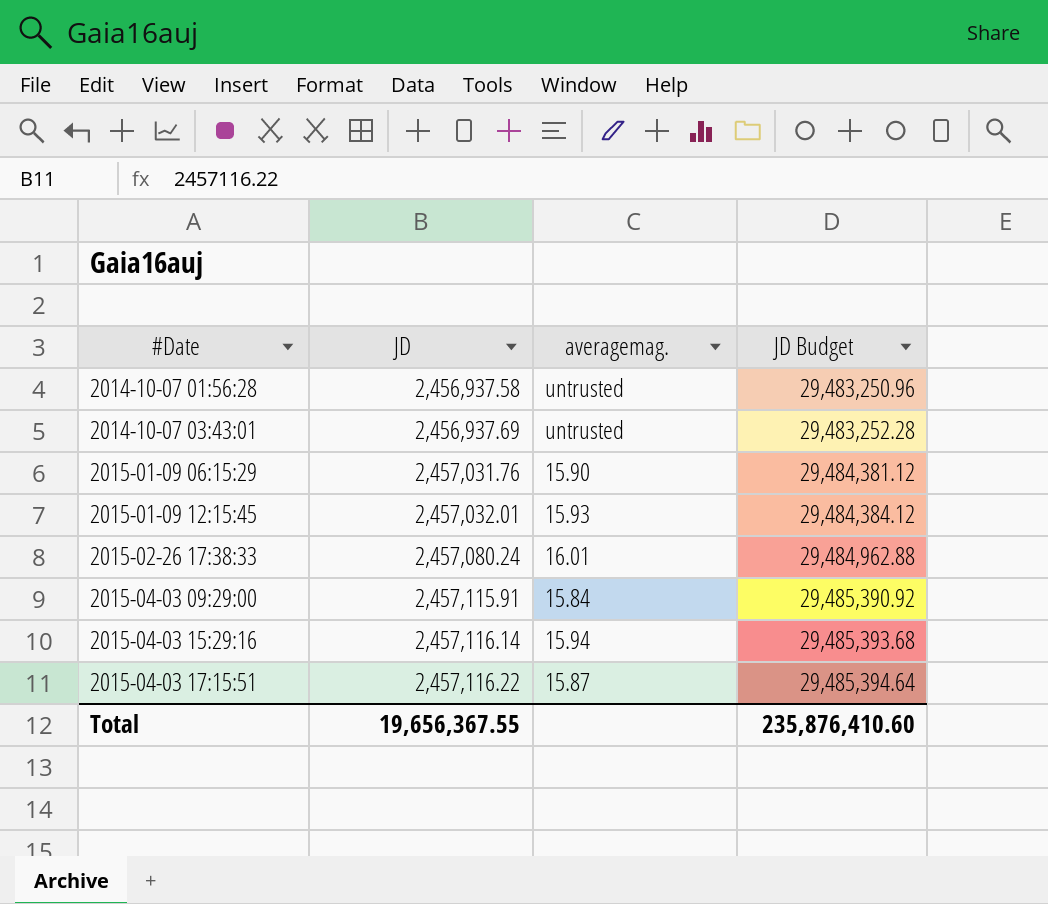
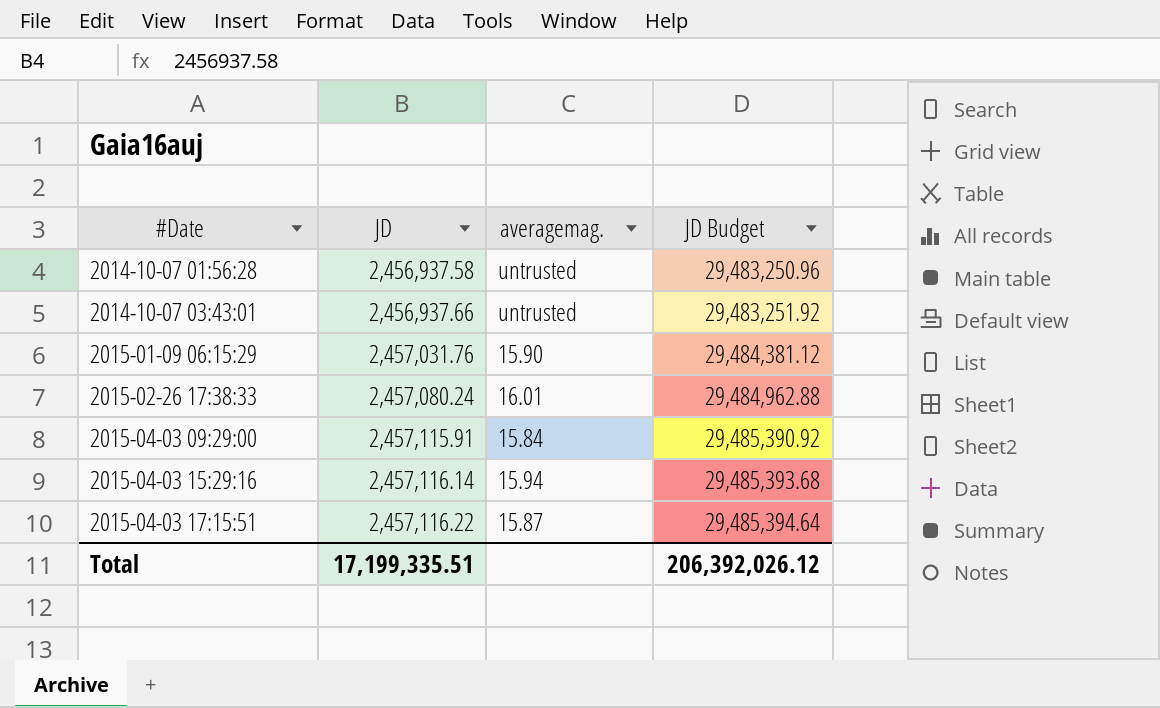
row 2015-01-09 12:15:45: 2,457,032.01 | 15.93 | 29,484,384.12 -> none
2014-10-07 03:43:01 | JD: 2,456,937.69 -> 2,456,937.66
2014-10-07 03:43:01 | JD Budget: 29,483,252.28 -> 29,483,251.92
Total | JD: 19,656,367.55 -> 17,199,335.51
Total | JD Budget: 235,876,410.60 -> 206,392,026.12

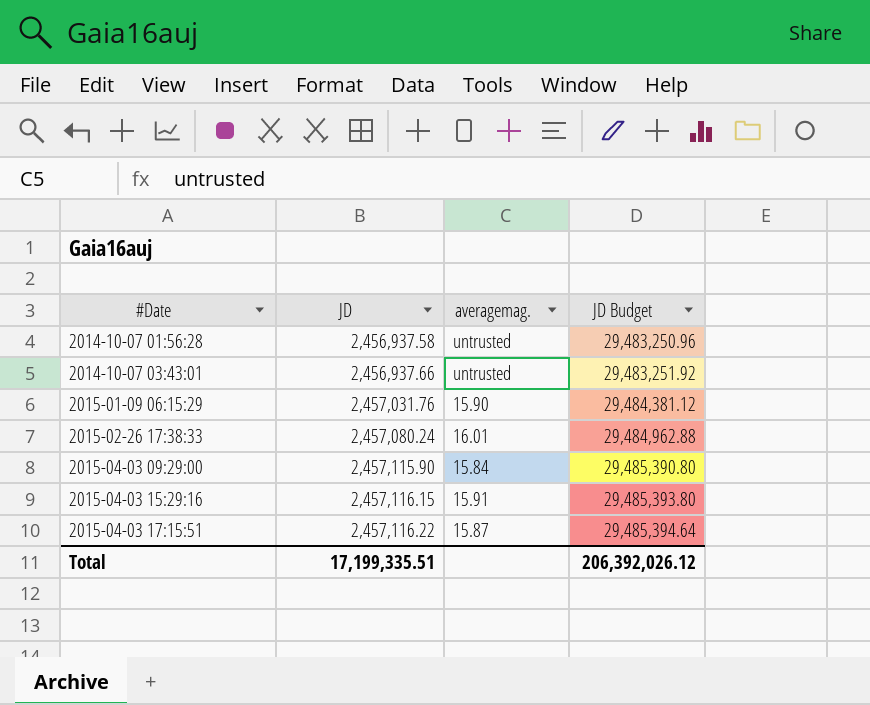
2015-04-03 09:29:00 | JD: 2,457,115.91 -> 2,457,115.90
2015-04-03 09:29:00 | JD Budget: 29,485,390.92 -> 29,485,390.80
2015-04-03 15:29:16 | JD: 2,457,116.14 -> 2,457,116.15
2015-04-03 15:29:16 | averagemag.: 15.94 -> 15.91
2015-04-03 15:29:16 | JD Budget: 29,485,393.68 -> 29,485,393.80

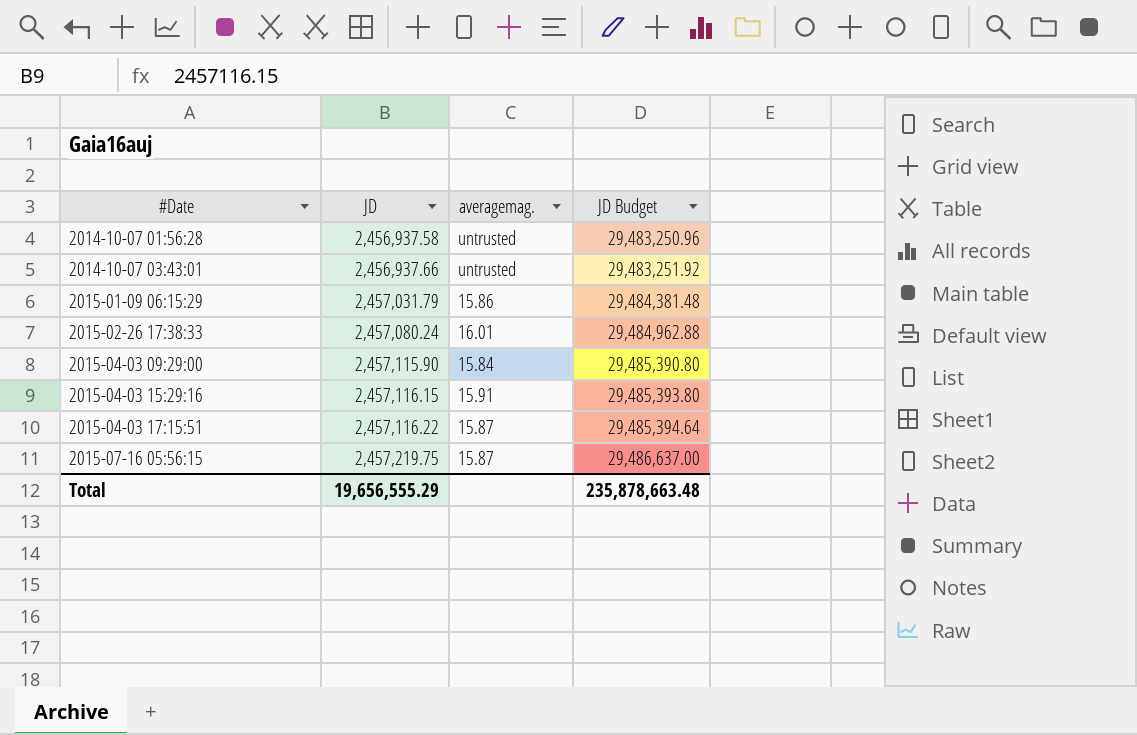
2015-01-09 06:15:29 | JD: 2,457,031.76 -> 2,457,031.79
2015-01-09 06:15:29 | averagemag.: 15.90 -> 15.86
2015-01-09 06:15:29 | JD Budget: 29,484,381.12 -> 29,484,381.48
row 2015-07-16 05:56:15: none -> 2,457,219.75 | 15.87 | 29,486,637.00
Total | JD: 17,199,335.51 -> 19,656,555.29
Total | JD Budget: 206,392,026.12 -> 235,878,663.48

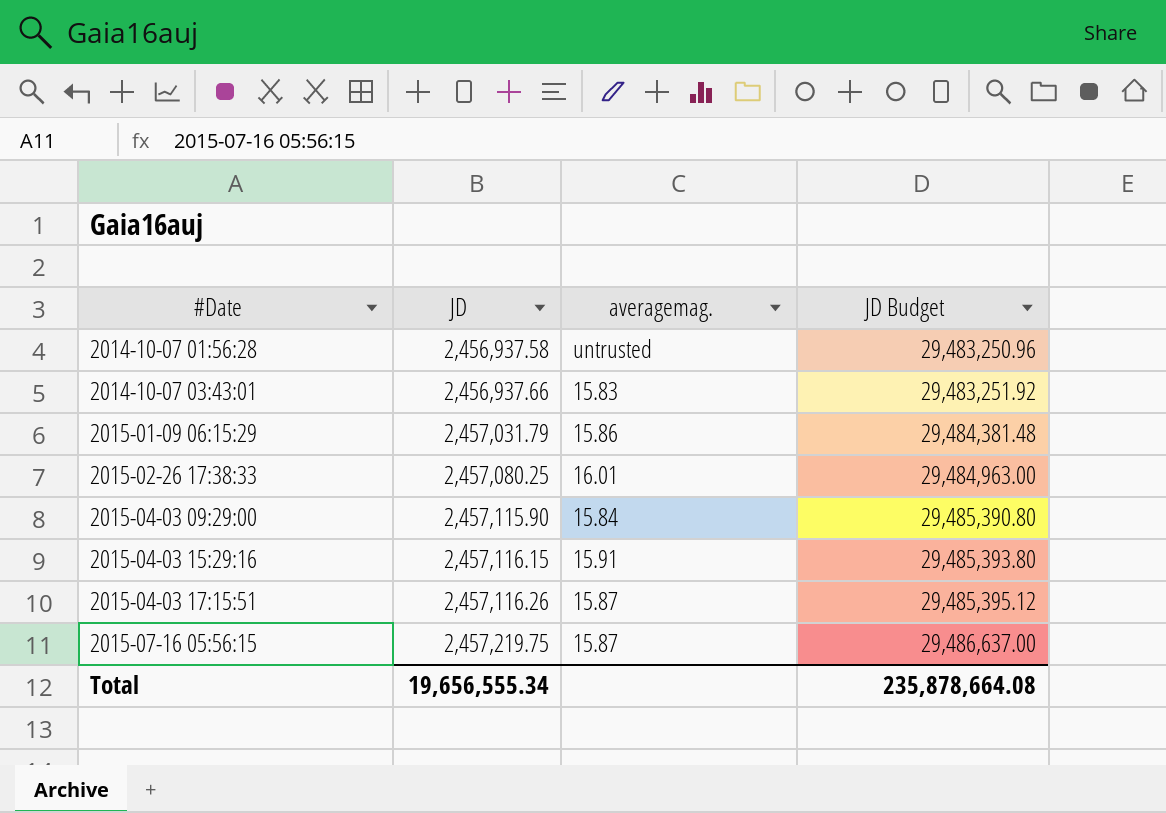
2014-10-07 03:43:01 | averagemag.: untrusted -> 15.83
2015-02-26 17:38:33 | JD: 2,457,080.24 -> 2,457,080.25
2015-02-26 17:38:33 | JD Budget: 29,484,962.88 -> 29,484,963.00
2015-04-03 17:15:51 | JD: 2,457,116.22 -> 2,457,116.26
2015-04-03 17:15:51 | JD Budget: 29,485,394.64 -> 29,485,395.12
Total | JD: 19,656,555.29 -> 19,656,555.34
Total | JD Budget: 235,878,663.48 -> 235,878,664.08

